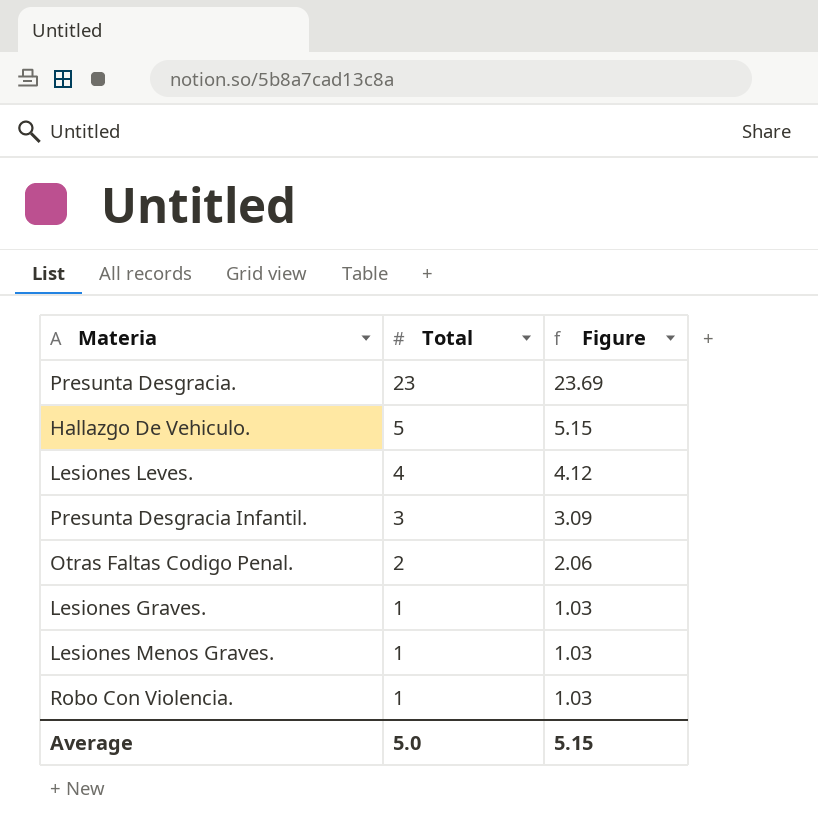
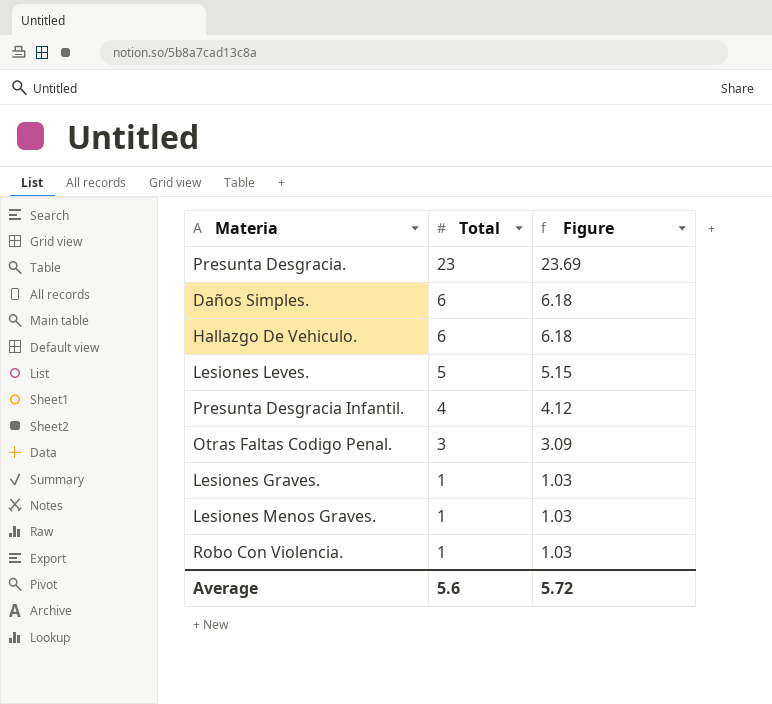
row Daños Simples.: none -> 6 | 6.18
Hallazgo De Vehiculo. | Total: 5 -> 6
Hallazgo De Vehiculo. | Figure: 5.15 -> 6.18
Lesiones Leves. | Total: 4 -> 5
Lesiones Leves. | Figure: 4.12 -> 5.15
Presunta Desgracia Infantil. | Total: 3 -> 4
Presunta Desgracia Infantil. | Figure: 3.09 -> 4.12
Otras Faltas Codigo Penal. | Total: 2 -> 3
Otras Faltas Codigo Penal. | Figure: 2.06 -> 3.09
Average | Total: 5.0 -> 5.6
Average | Figure: 5.15 -> 5.72

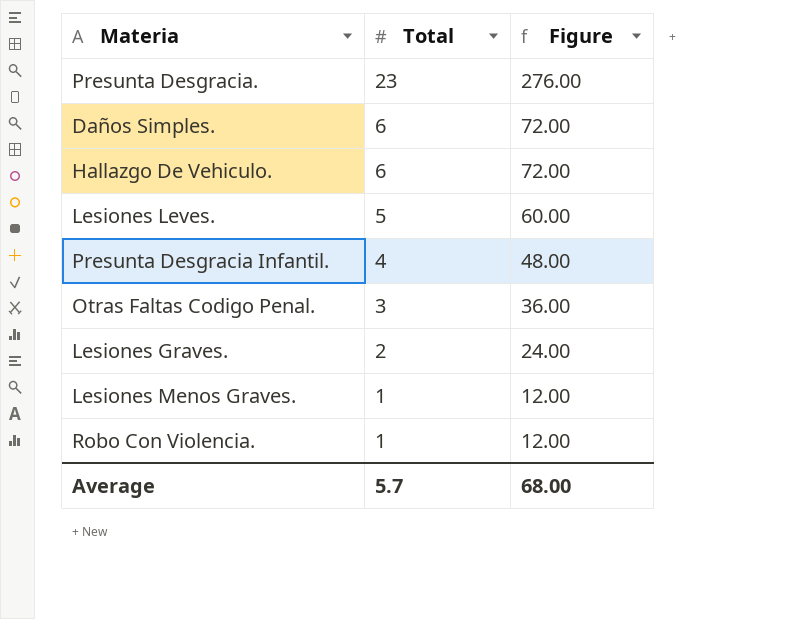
column Figure | formula: [Total] * 1.03 -> [Total] * 12
Lesiones Graves. | Total: 1 -> 2
Average | Total: 5.6 -> 5.7
Average | Figure: 5.72 -> 68.00

